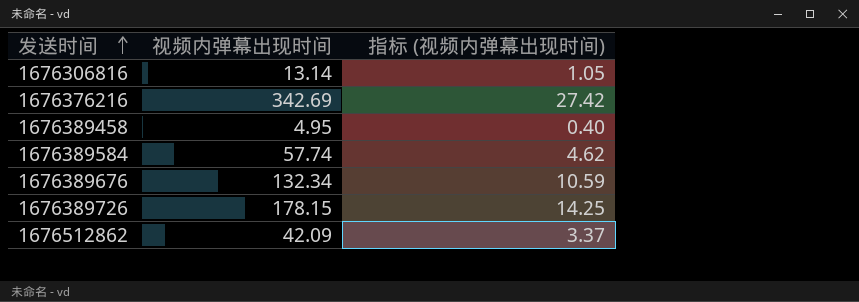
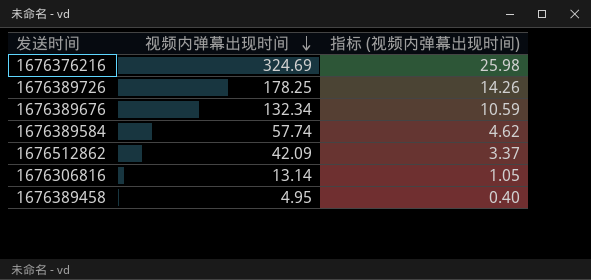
row order: 发送时间 ascending -> 视频内弹幕出现时间 descending
1676376216 | 视频内弹幕出现时间: 342.69 -> 324.69
1676376216 | 指标 (视频内弹幕出现时间): 27.42 -> 25.98
1676389726 | 视频内弹幕出现时间: 178.15 -> 178.25
1676389726 | 指标 (视频内弹幕出现时间): 14.25 -> 14.26

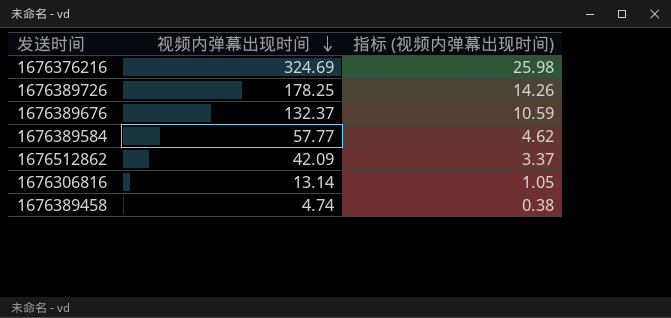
1676389676 | 视频内弹幕出现时间: 132.34 -> 132.37
1676389584 | 视频内弹幕出现时间: 57.74 -> 57.77
1676389458 | 视频内弹幕出现时间: 4.95 -> 4.74
1676389458 | 指标 (视频内弹幕出现时间): 0.40 -> 0.38

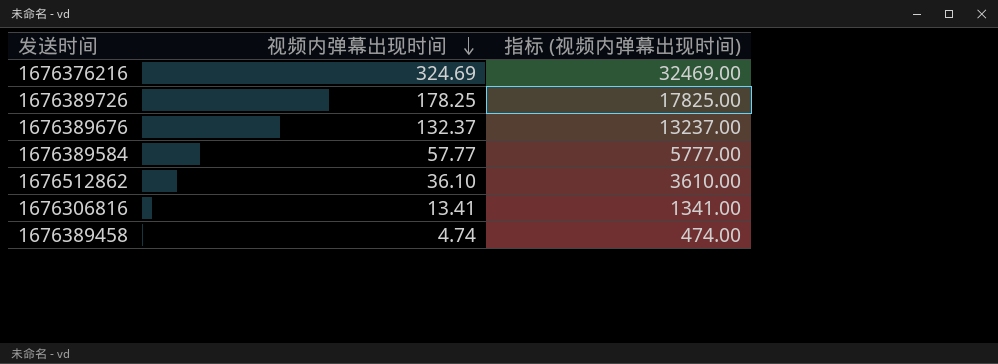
column 指标 (视频内弹幕出现时间) | formula: [视频内弹幕出现时间] * 0.08 -> [视频内弹幕出现时间] * 100
1676512862 | 视频内弹幕出现时间: 42.09 -> 36.10
1676306816 | 视频内弹幕出现时间: 13.14 -> 13.41

